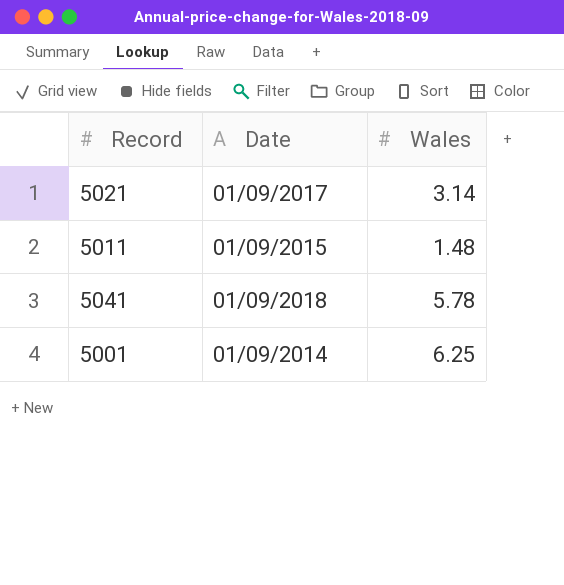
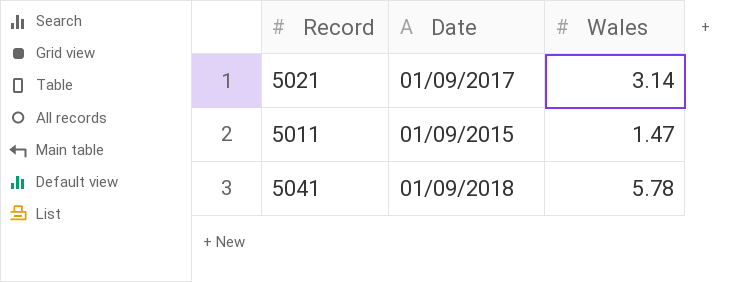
row 5001: 01/09/2014 | 6.25 -> none
5011 | Wales: 1.48 -> 1.47

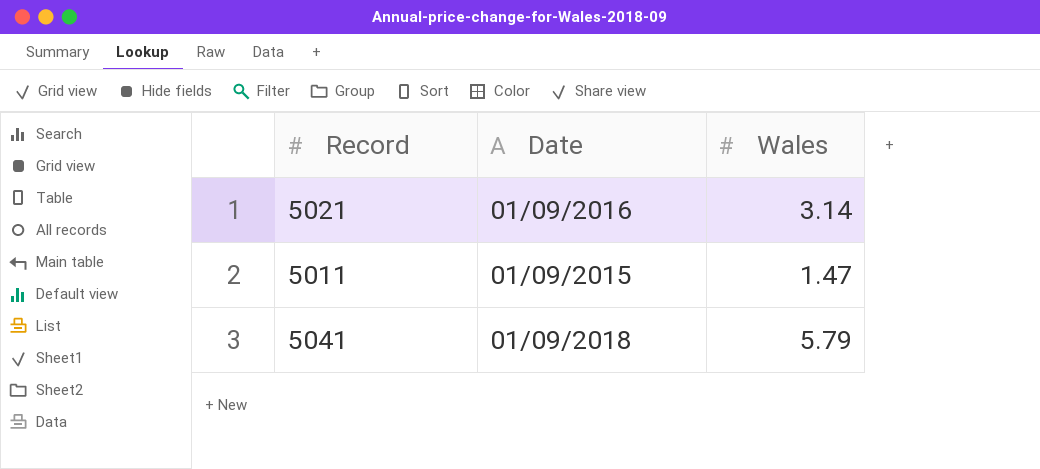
5021 | Date: 01/09/2017 -> 01/09/2016
5041 | Wales: 5.78 -> 5.79

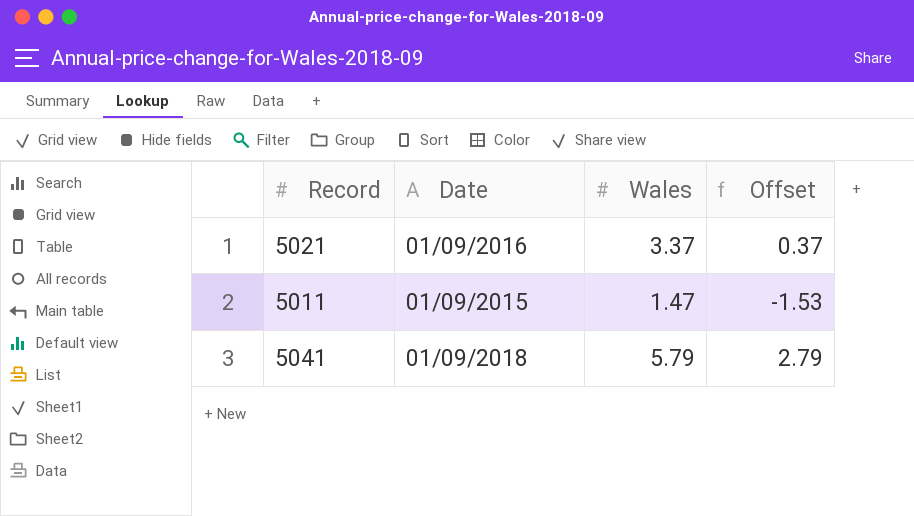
column Offset | formula: none -> [Wales] - 3
5021 | Wales: 3.14 -> 3.37

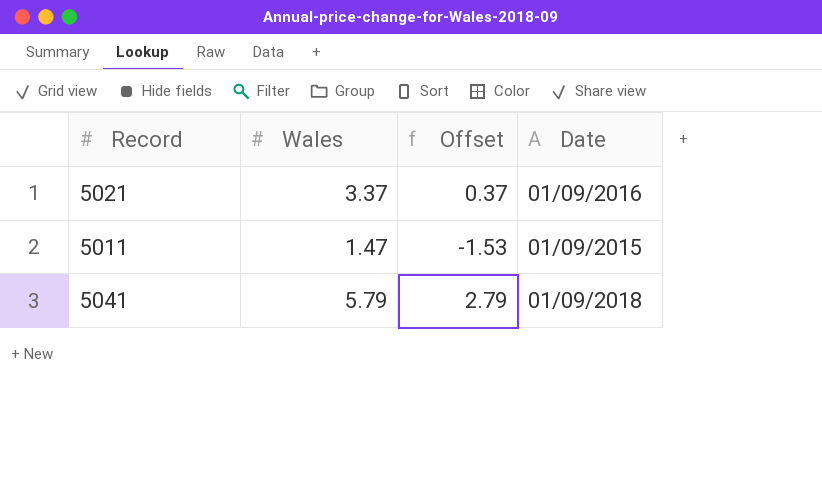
column Date | position: 2 -> 4

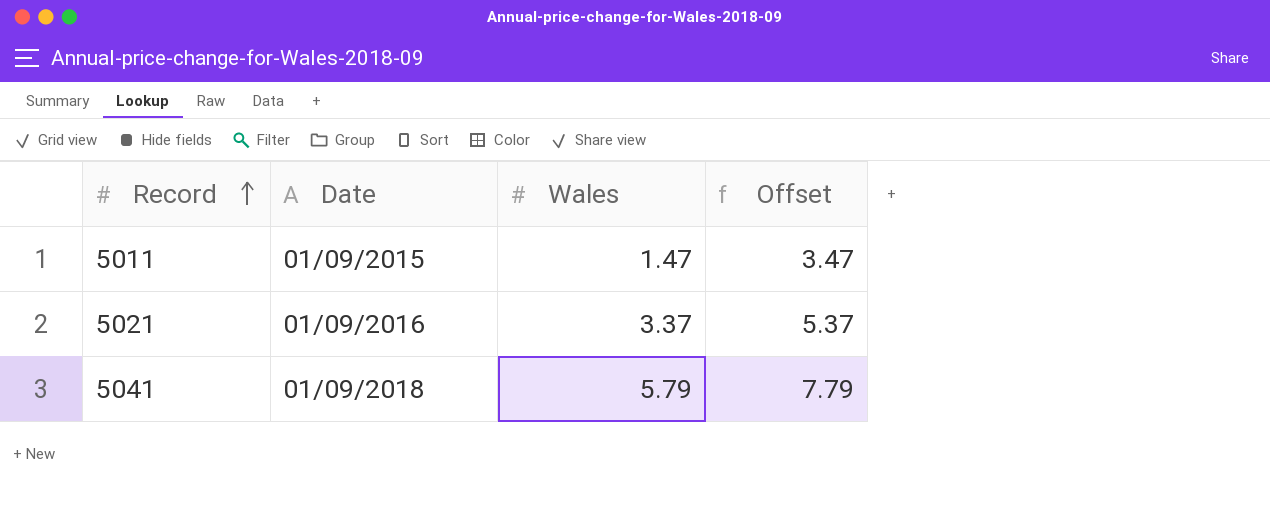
row order: none -> Record ascending
column Date | position: 4 -> 2
column Offset | formula: [Wales] - 3 -> [Wales] + 2

